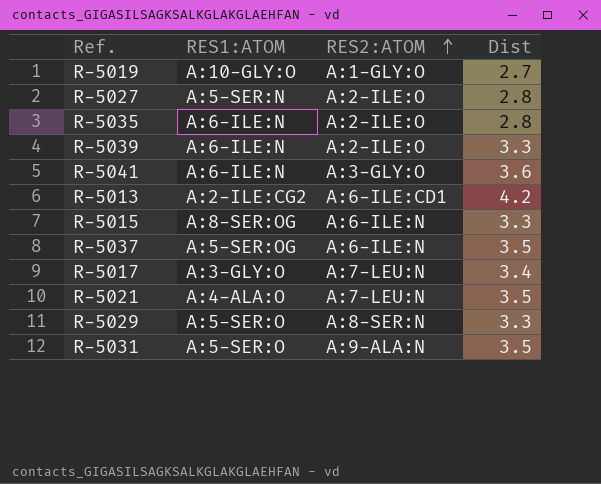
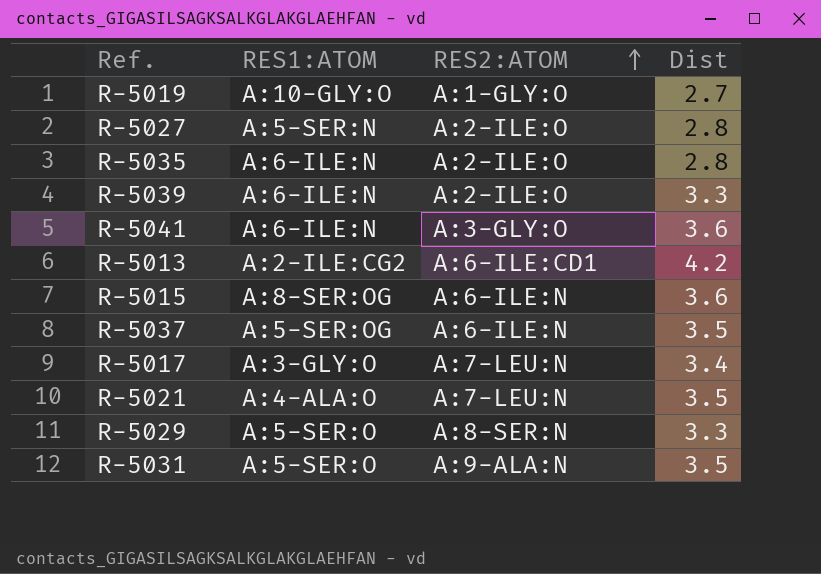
R-5015 | Dist: 3.3 -> 3.6

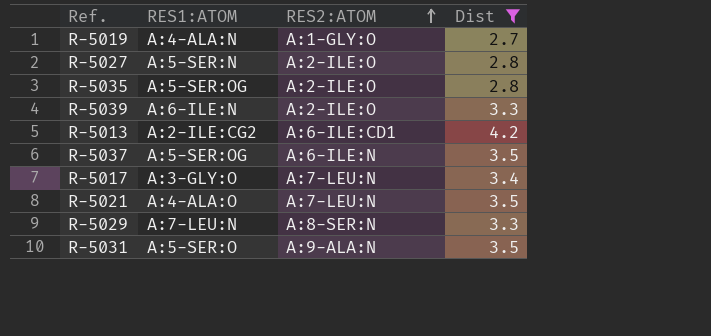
filter: none -> Dist != 3.6
R-5019 | RES1:ATOM: A:10-GLY:O -> A:4-ALA:N
R-5035 | RES1:ATOM: A:6-ILE:N -> A:5-SER:OG
R-5029 | RES1:ATOM: A:5-SER:O -> A:7-LEU:N

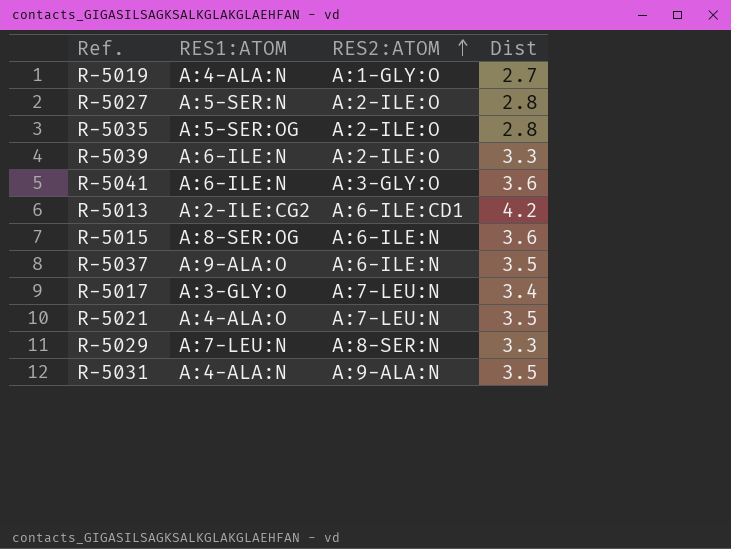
filter: Dist != 3.6 -> none
R-5037 | RES1:ATOM: A:5-SER:OG -> A:9-ALA:O
R-5031 | RES1:ATOM: A:5-SER:O -> A:4-ALA:N

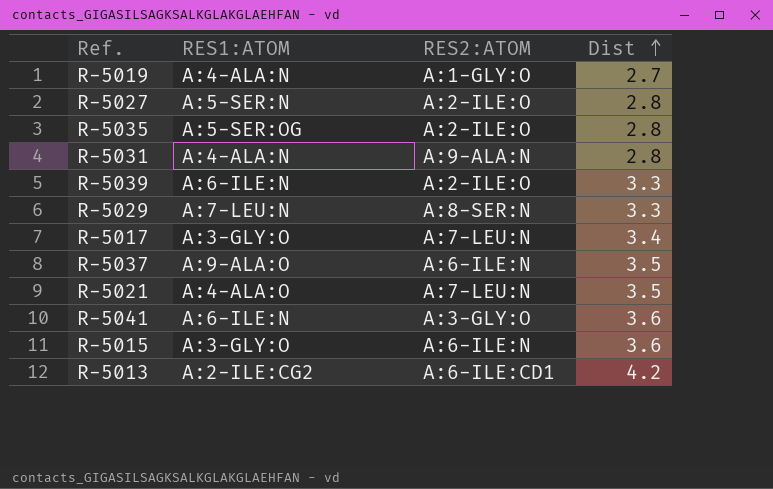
row order: RES2:ATOM ascending -> Dist ascending
R-5031 | Dist: 3.5 -> 2.8
R-5015 | RES1:ATOM: A:8-SER:OG -> A:3-GLY:O

